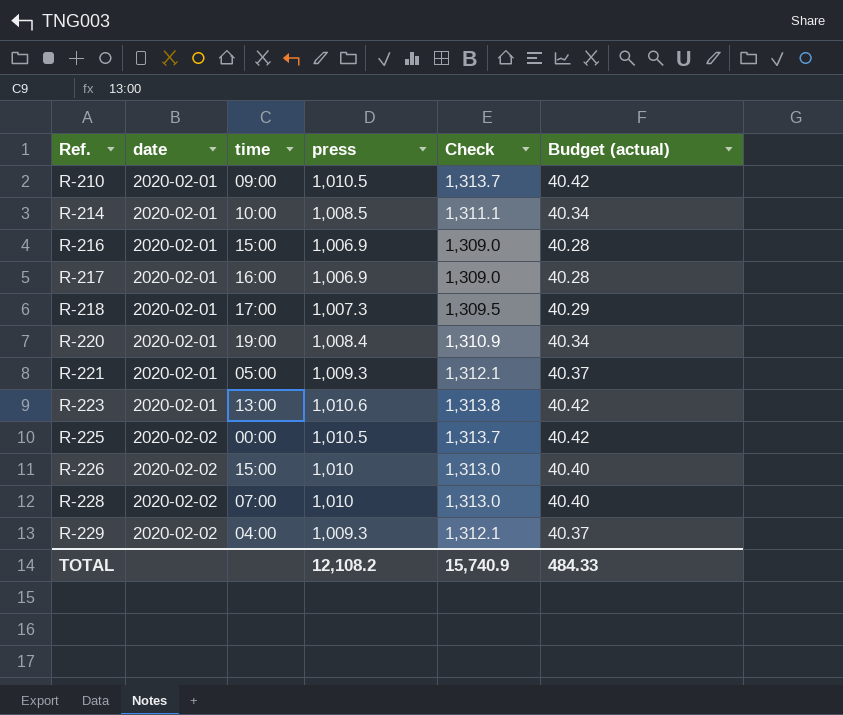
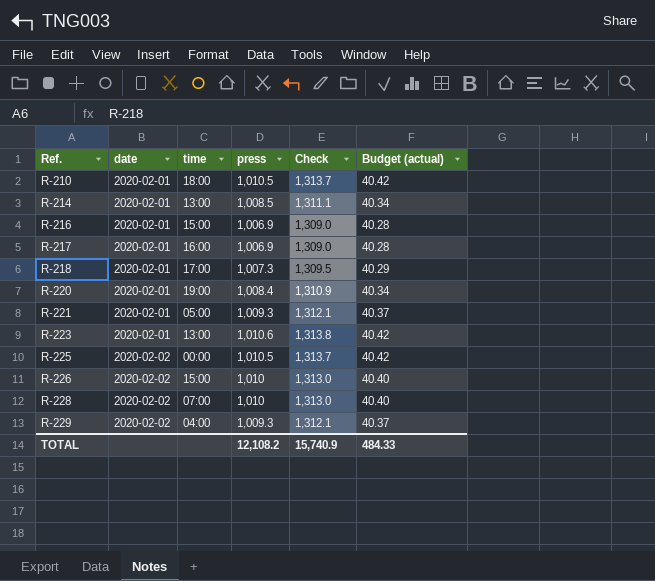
R-210 | time: 09:00 -> 18:00
R-214 | time: 10:00 -> 13:00

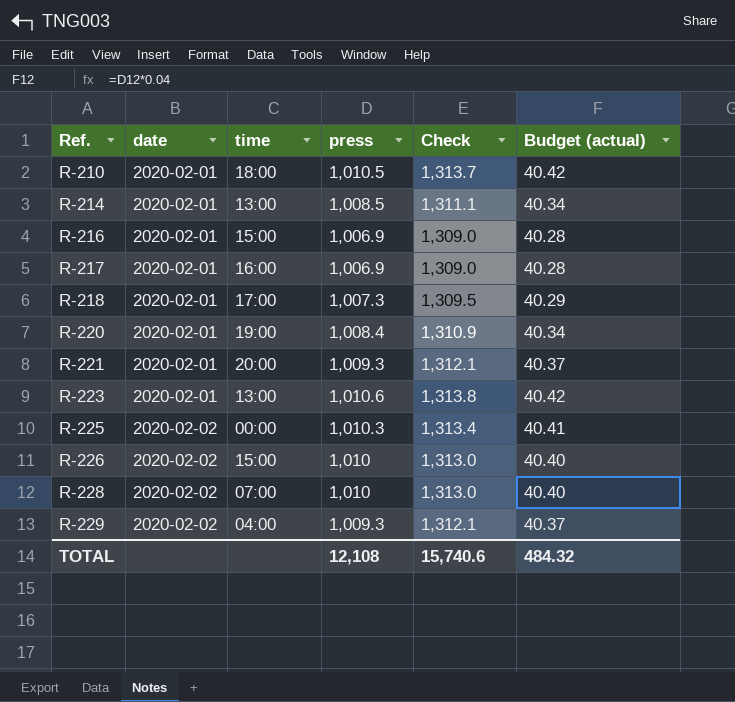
R-221 | time: 05:00 -> 20:00
R-225 | press: 1,010.5 -> 1,010.3
R-225 | Check: 1,313.7 -> 1,313.4
R-225 | Budget (actual): 40.42 -> 40.41
TOTAL | press: 12,108.2 -> 12,108
TOTAL | Check: 15,740.9 -> 15,740.6
TOTAL | Budget (actual): 484.33 -> 484.32

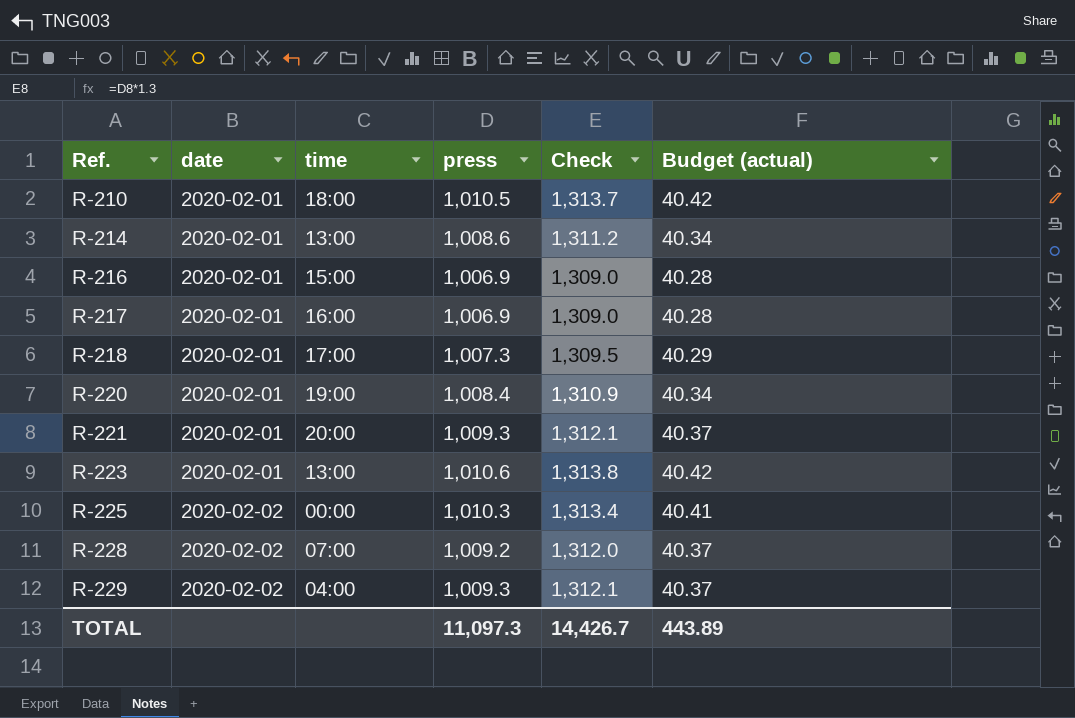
row R-226: 2020-02-02 | 15:00 | 1,010 | 1,313.0 | 40.40 -> none
R-214 | press: 1,008.5 -> 1,008.6
R-214 | Check: 1,311.1 -> 1,311.2
R-228 | press: 1,010 -> 1,009.2
R-228 | Check: 1,313.0 -> 1,312.0
R-228 | Budget (actual): 40.40 -> 40.37
TOTAL | press: 12,108 -> 11,097.3
TOTAL | Check: 15,740.6 -> 14,426.7
TOTAL | Budget (actual): 484.32 -> 443.89

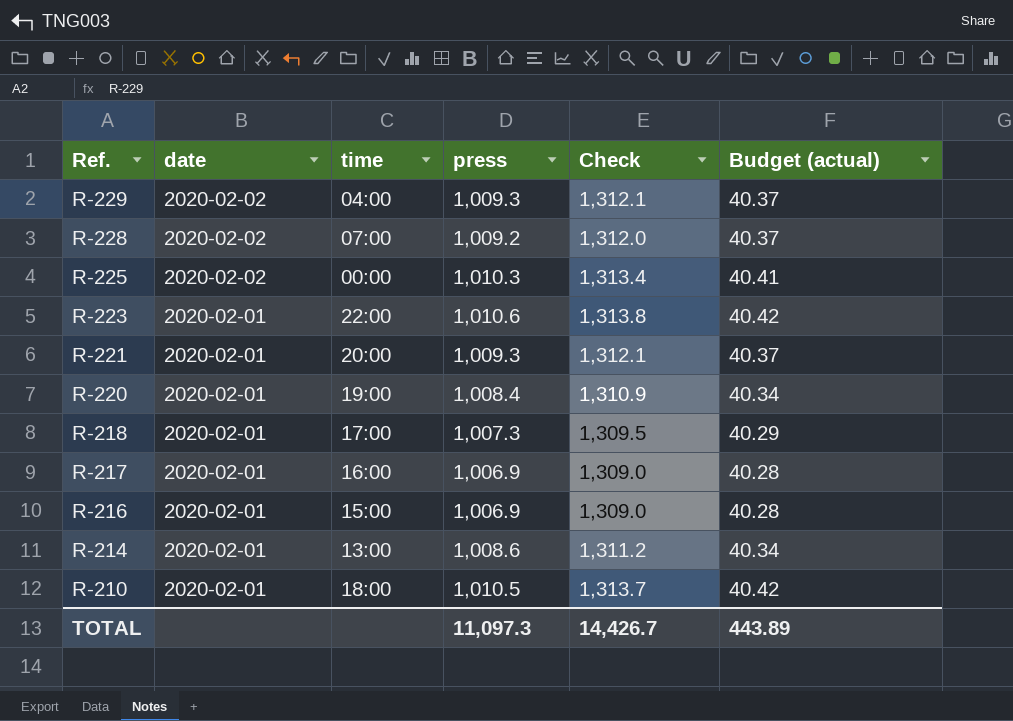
row order: Ref. ascending -> Ref. descending
R-223 | time: 13:00 -> 22:00

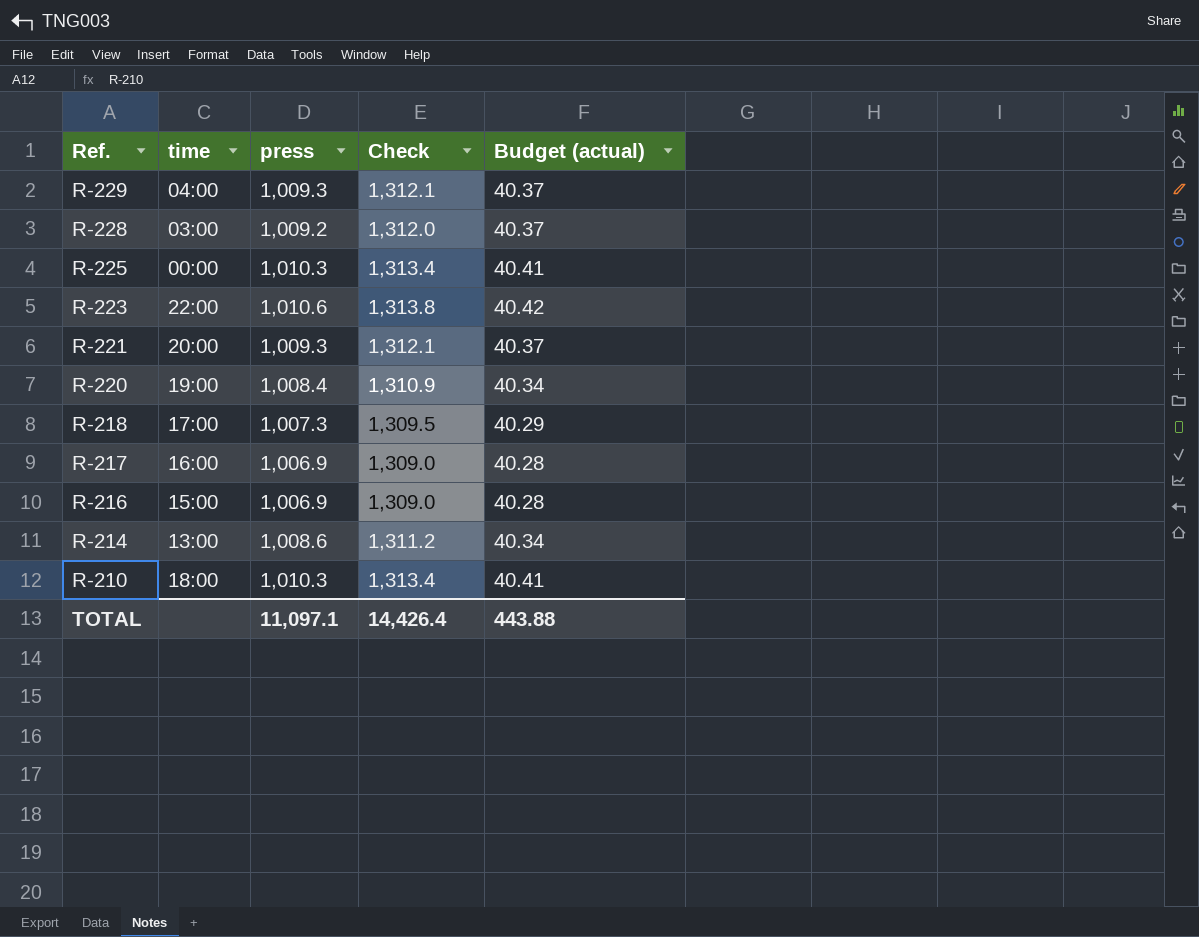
column date | position: 2 -> none
R-228 | time: 07:00 -> 03:00
R-210 | press: 1,010.5 -> 1,010.3
R-210 | Check: 1,313.7 -> 1,313.4
R-210 | Budget (actual): 40.42 -> 40.41
TOTAL | press: 11,097.3 -> 11,097.1
TOTAL | Check: 14,426.7 -> 14,426.4
TOTAL | Budget (actual): 443.89 -> 443.88

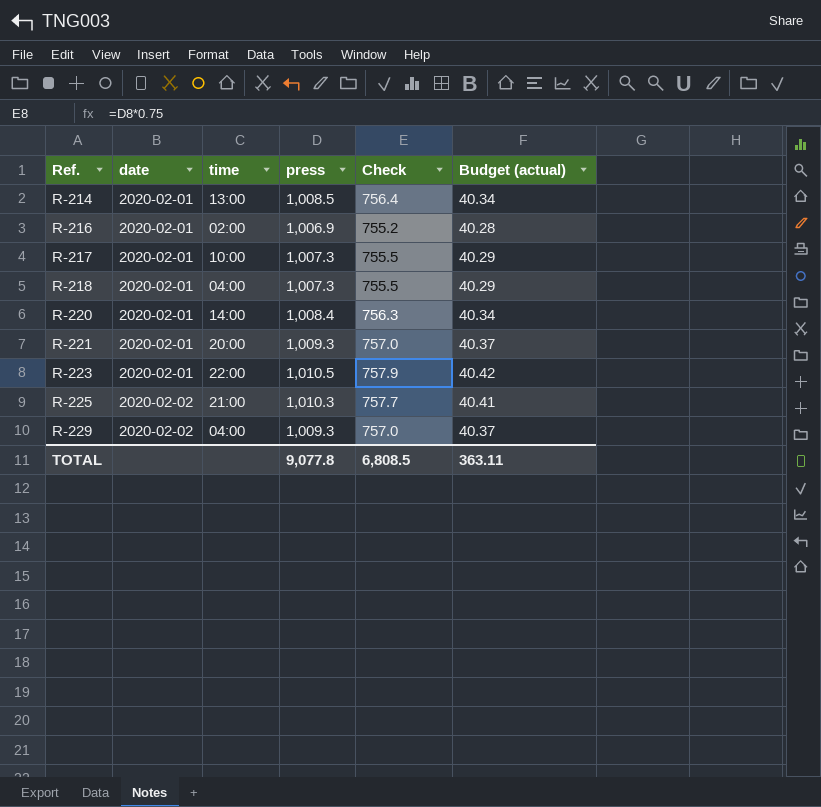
row order: Ref. descending -> Ref. ascending
column date | position: none -> 2
column Check | formula: [press] * 1.3 -> [press] * 0.75
row R-228: 03:00 | 1,009.2 | 1,312.0 | 40.37 -> none
row R-210: 18:00 | 1,010.3 | 1,313.4 | 40.41 -> none
R-214 | press: 1,008.6 -> 1,008.5
R-216 | time: 15:00 -> 02:00
R-217 | time: 16:00 -> 10:00
R-217 | press: 1,006.9 -> 1,007.3
R-217 | Budget (actual): 40.28 -> 40.29
R-218 | time: 17:00 -> 04:00
R-220 | time: 19:00 -> 14:00
R-223 | press: 1,010.6 -> 1,010.5
R-225 | time: 00:00 -> 21:00
TOTAL | press: 11,097.1 -> 9,077.8
TOTAL | Check: 14,426.4 -> 6,808.5
TOTAL | Budget (actual): 443.88 -> 363.11

